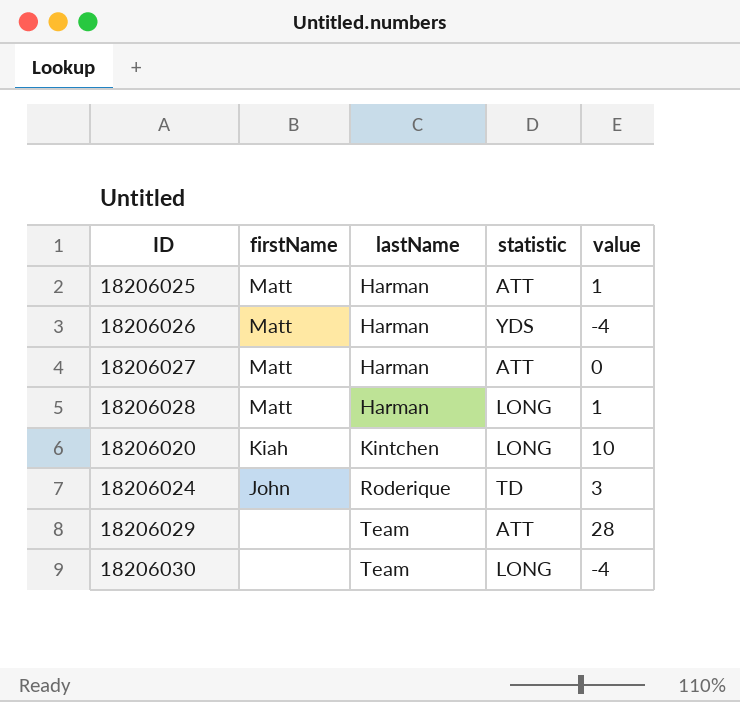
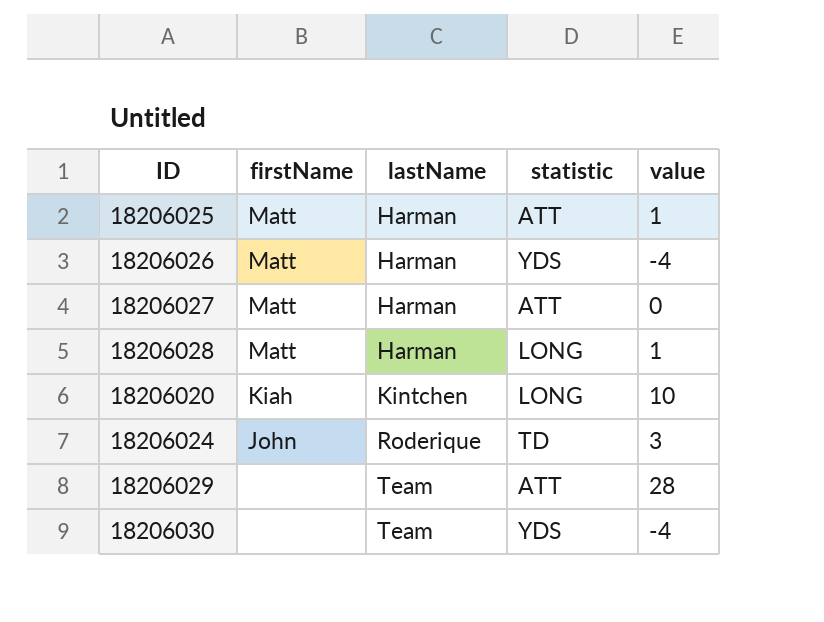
18206030 | statistic: LONG -> YDS

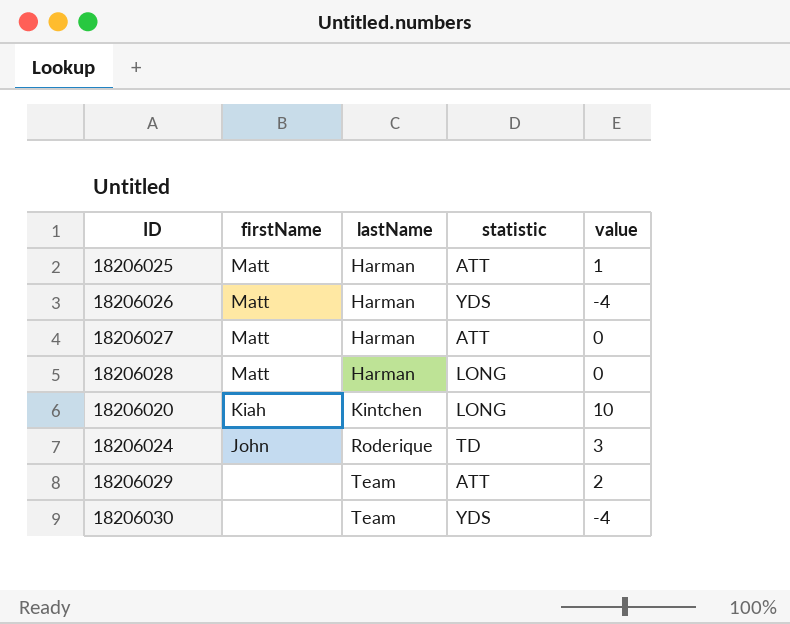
18206028 | value: 1 -> 0
18206029 | value: 28 -> 2

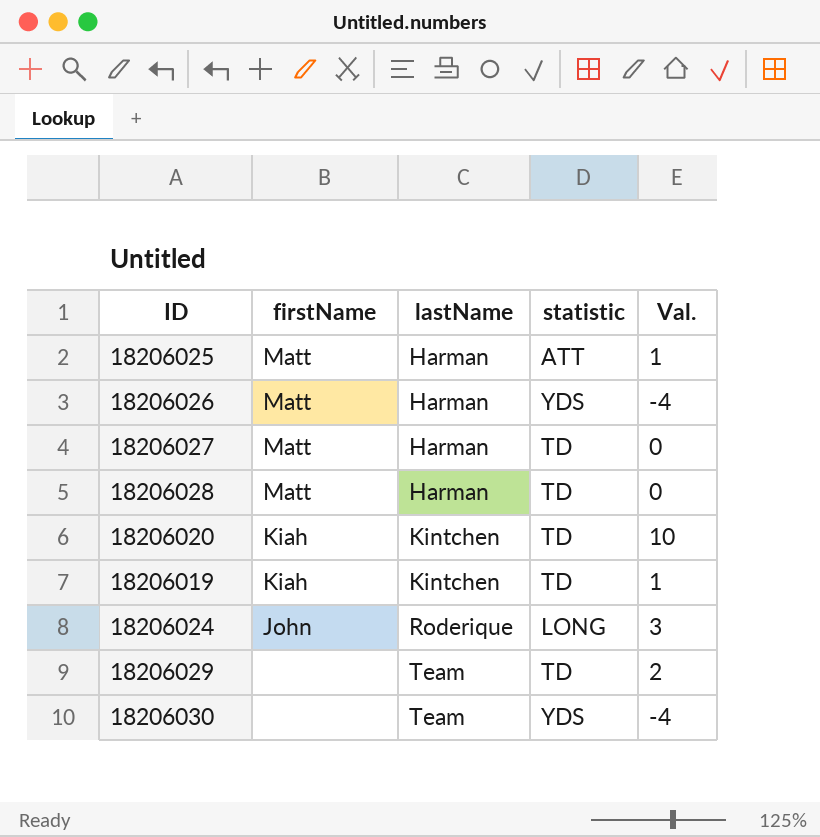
column name: value -> Val.
18206027 | statistic: ATT -> TD
18206028 | statistic: LONG -> TD
18206020 | statistic: LONG -> TD
row 18206019: none -> Kiah | Kintchen | TD | 1
18206024 | statistic: TD -> LONG
18206029 | statistic: ATT -> TD

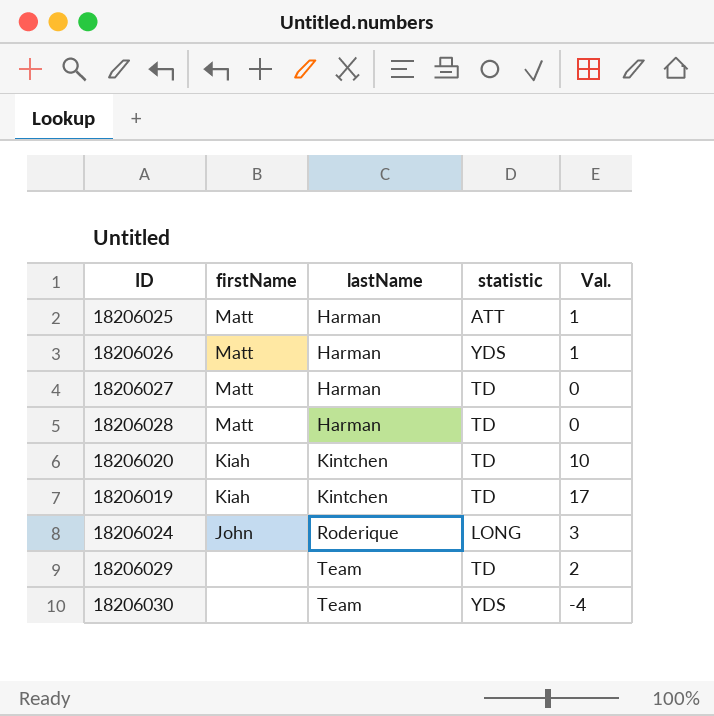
18206026 | Val.: -4 -> 1
18206019 | Val.: 1 -> 17

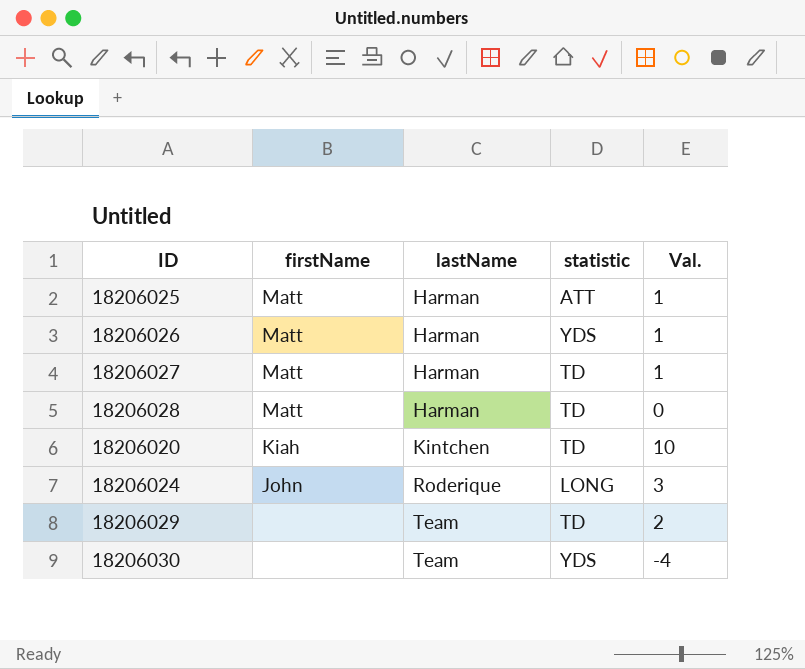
row 18206019: Kiah | Kintchen | TD | 17 -> none
18206027 | Val.: 0 -> 1

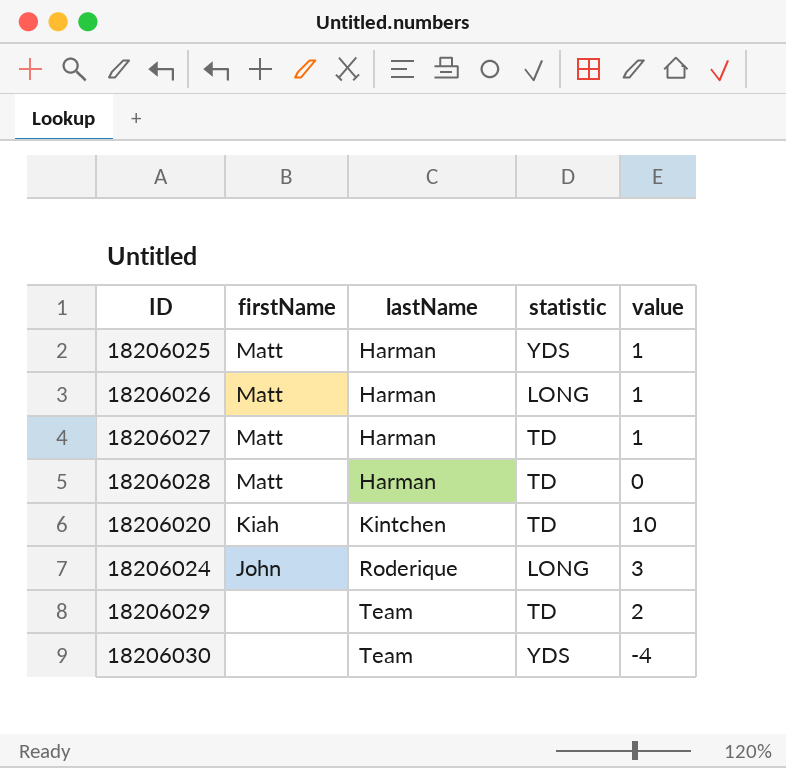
column name: Val. -> value
18206025 | statistic: ATT -> YDS
18206026 | statistic: YDS -> LONG

